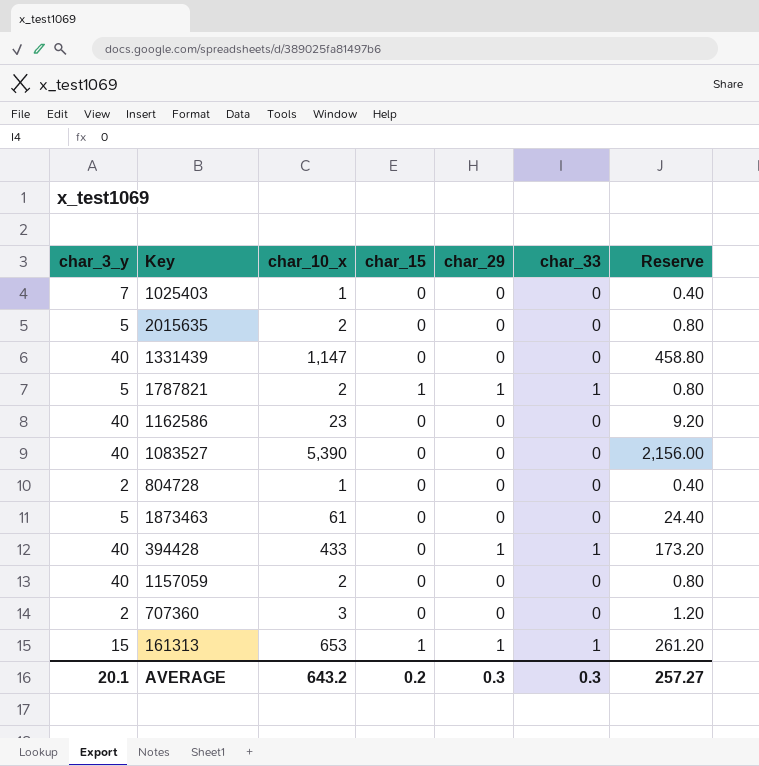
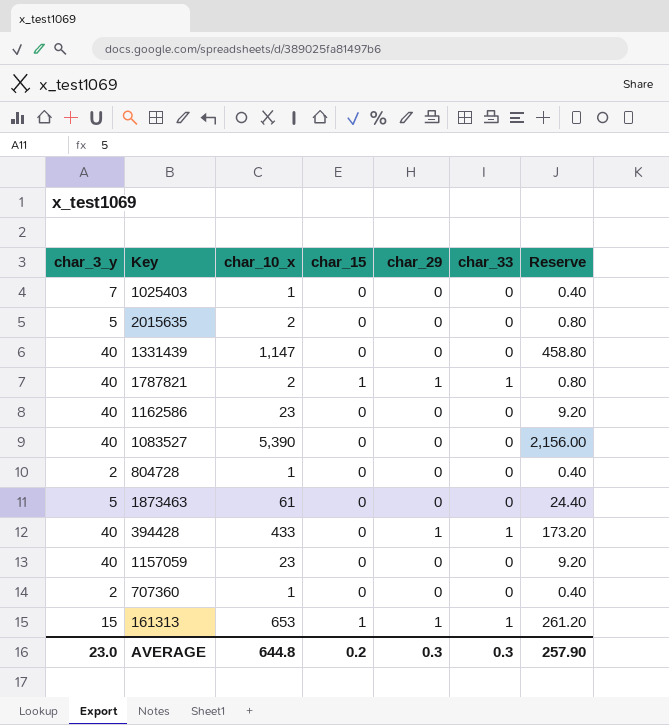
1787821 | char_3_y: 5 -> 40
1157059 | char_10_x: 2 -> 23
1157059 | Reserve: 0.80 -> 9.20
707360 | char_10_x: 3 -> 1
707360 | Reserve: 1.20 -> 0.40
AVERAGE | char_3_y: 20.1 -> 23.0
AVERAGE | char_10_x: 643.2 -> 644.8
AVERAGE | Reserve: 257.27 -> 257.90

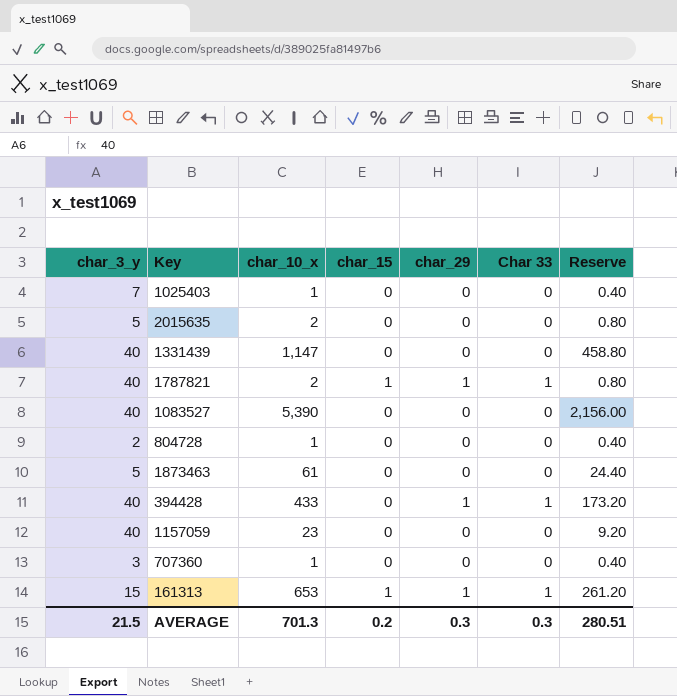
column name: char_33 -> Char 33
row 1162586: 40 | 23 | 0 | 0 | 0 | 9.20 -> none
707360 | char_3_y: 2 -> 3
AVERAGE | char_3_y: 23.0 -> 21.5
AVERAGE | char_10_x: 644.8 -> 701.3
AVERAGE | Reserve: 257.90 -> 280.51

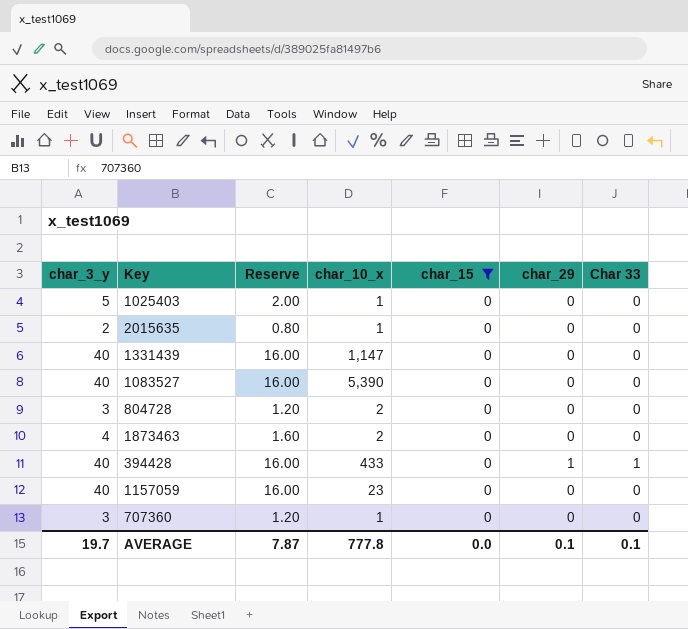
filter: none -> char_15 = 0
column Reserve | formula: [char_10_x] * 0.4 -> [char_3_y] * 0.4
column Reserve | position: 7 -> 3
1025403 | char_3_y: 7 -> 5
2015635 | char_3_y: 5 -> 2
2015635 | char_10_x: 2 -> 1
804728 | char_3_y: 2 -> 3
804728 | char_10_x: 1 -> 2
1873463 | char_3_y: 5 -> 4
1873463 | char_10_x: 61 -> 2
AVERAGE | char_3_y: 21.5 -> 19.7
AVERAGE | Reserve: 280.51 -> 7.87
AVERAGE | char_10_x: 701.3 -> 777.8
AVERAGE | char_15: 0.2 -> 0.0
AVERAGE | char_29: 0.3 -> 0.1
AVERAGE | Char 33: 0.3 -> 0.1

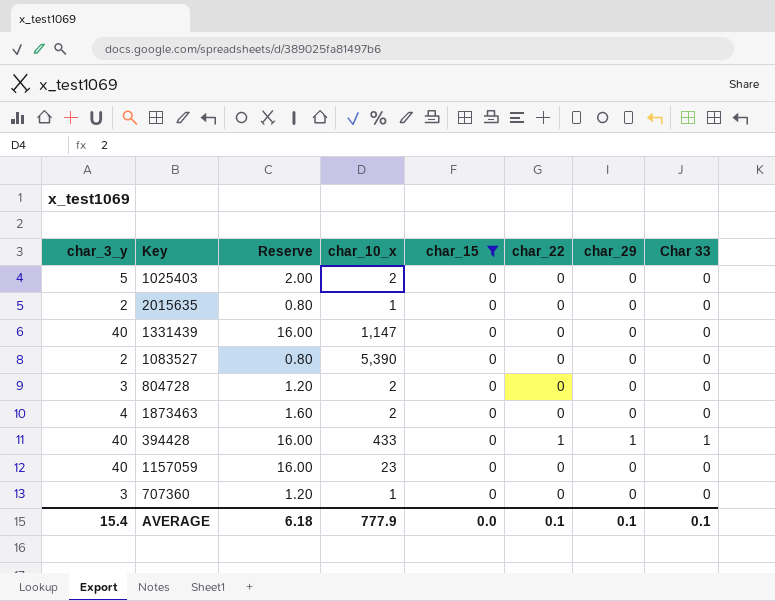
column char_22 | position: none -> 6
1025403 | char_10_x: 1 -> 2
1083527 | char_3_y: 40 -> 2
1083527 | Reserve: 16.00 -> 0.80
AVERAGE | char_3_y: 19.7 -> 15.4
AVERAGE | Reserve: 7.87 -> 6.18
AVERAGE | char_10_x: 777.8 -> 777.9

